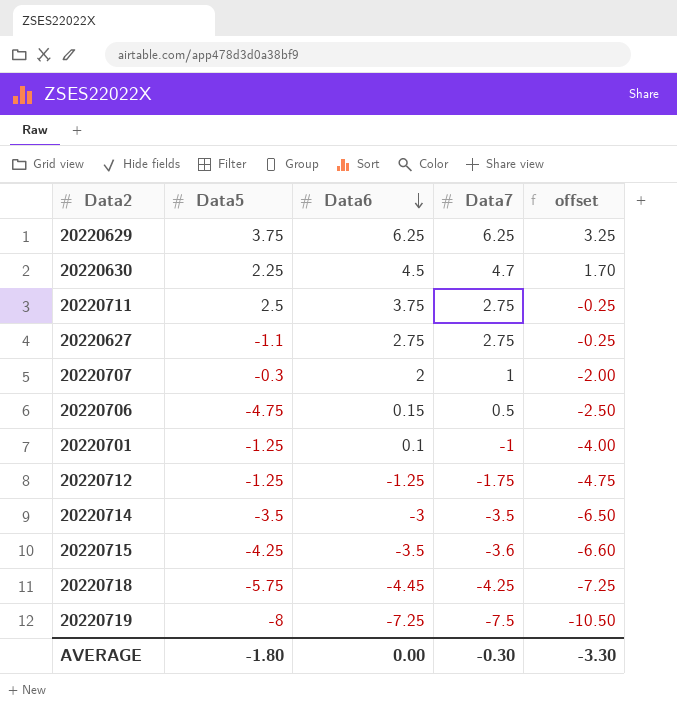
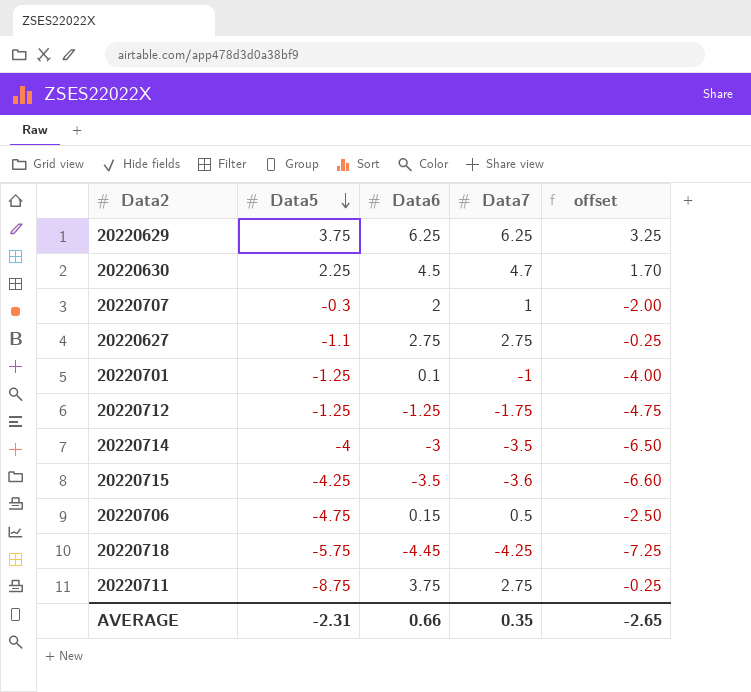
row order: Data6 descending -> Data5 descending
row 20220719: -8 | -7.25 | -7.5 | -10.50 -> none
20220714 | Data5: -3.5 -> -4
20220711 | Data5: 2.5 -> -8.75
AVERAGE | Data5: -1.80 -> -2.31
AVERAGE | Data6: 0.00 -> 0.66
AVERAGE | Data7: -0.30 -> 0.35
AVERAGE | offset: -3.30 -> -2.65

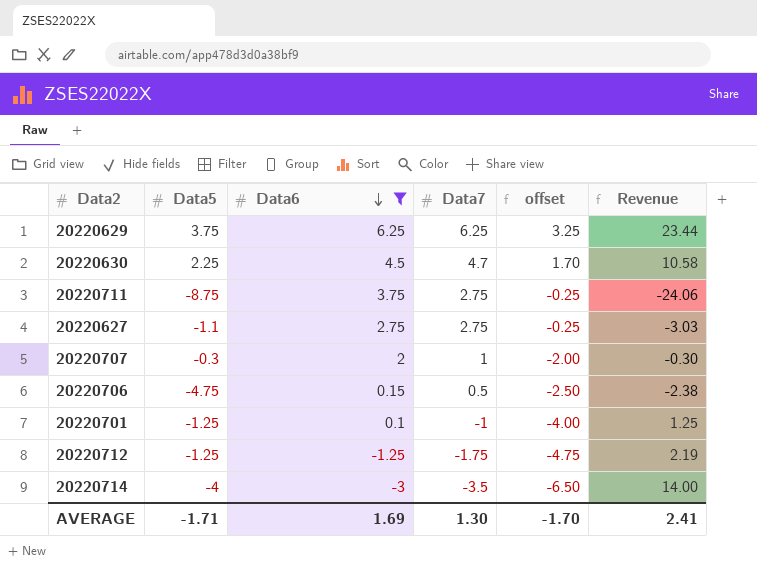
filter: none -> Data6 >= -3
row order: Data5 descending -> Data6 descending
column Revenue | formula: none -> [Data5] * [Data7]
AVERAGE | Data5: -2.31 -> -1.71
AVERAGE | Data6: 0.66 -> 1.69
AVERAGE | Data7: 0.35 -> 1.30
AVERAGE | offset: -2.65 -> -1.70

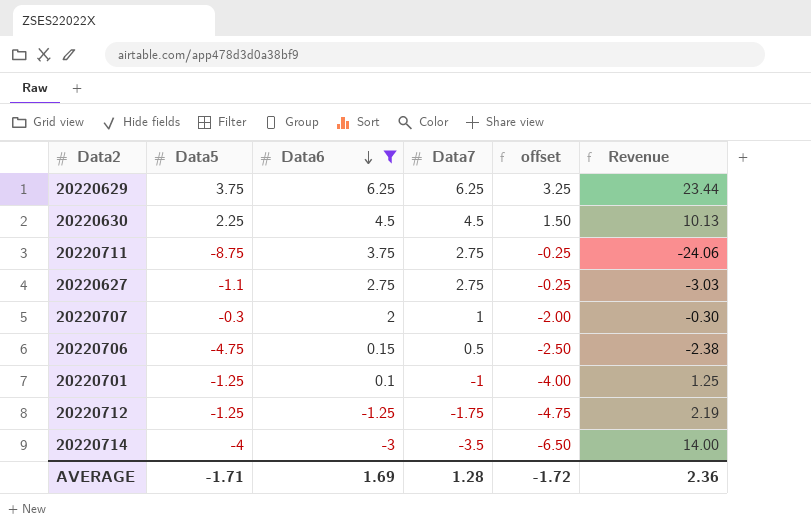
20220630 | Data7: 4.7 -> 4.5
20220630 | offset: 1.70 -> 1.50
20220630 | Revenue: 10.58 -> 10.13
AVERAGE | Data7: 1.30 -> 1.28
AVERAGE | offset: -1.70 -> -1.72
AVERAGE | Revenue: 2.41 -> 2.36

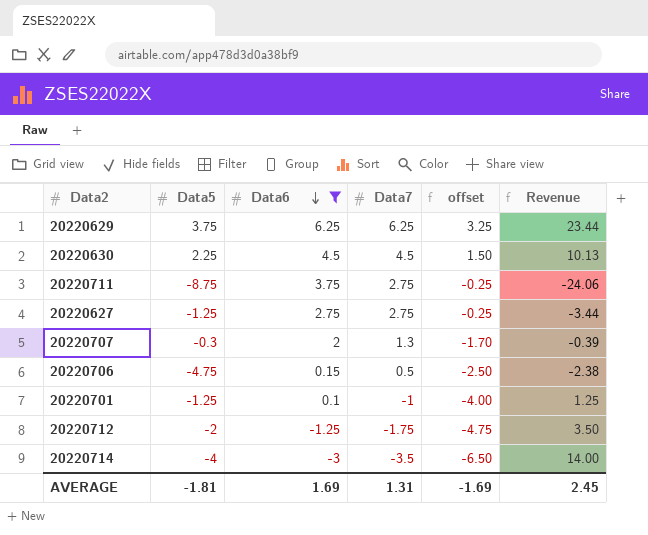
20220627 | Data5: -1.1 -> -1.25
20220627 | Revenue: -3.03 -> -3.44
20220707 | Data7: 1 -> 1.3
20220707 | offset: -2.00 -> -1.70
20220707 | Revenue: -0.30 -> -0.39
20220712 | Data5: -1.25 -> -2
20220712 | Revenue: 2.19 -> 3.50
AVERAGE | Data5: -1.71 -> -1.81
AVERAGE | Data7: 1.28 -> 1.31
AVERAGE | offset: -1.72 -> -1.69
AVERAGE | Revenue: 2.36 -> 2.45

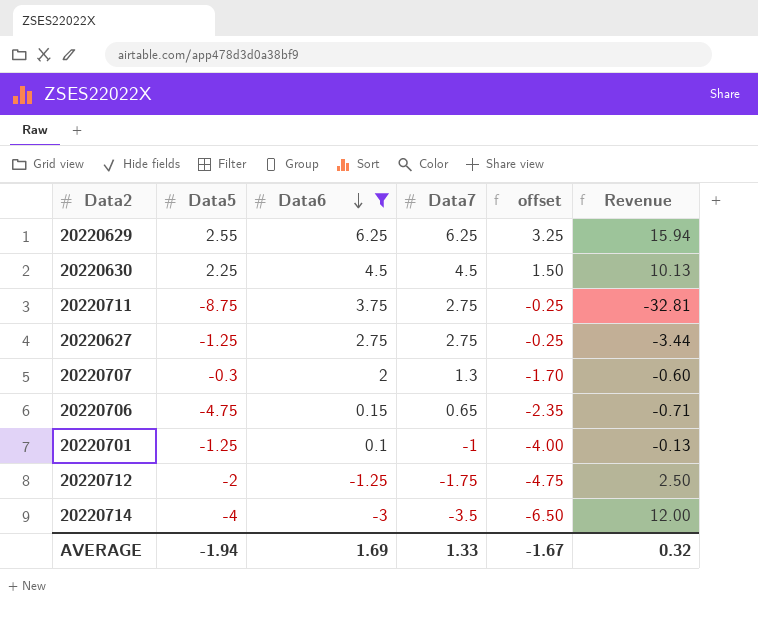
column Revenue | formula: [Data5] * [Data7] -> [Data5] * [Data6]
20220629 | Data5: 3.75 -> 2.55
20220706 | Data7: 0.5 -> 0.65
20220706 | offset: -2.50 -> -2.35
AVERAGE | Data5: -1.81 -> -1.94
AVERAGE | Data7: 1.31 -> 1.33
AVERAGE | offset: -1.69 -> -1.67
AVERAGE | Revenue: 2.45 -> 0.32

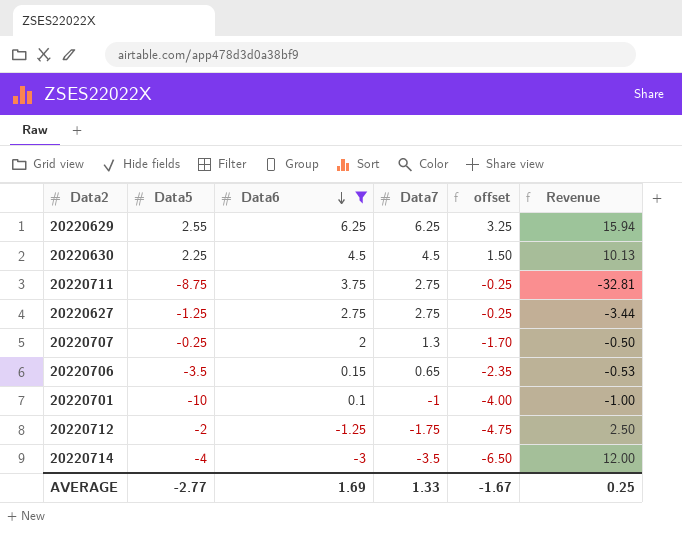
20220707 | Data5: -0.3 -> -0.25
20220707 | Revenue: -0.60 -> -0.50
20220706 | Data5: -4.75 -> -3.5
20220706 | Revenue: -0.71 -> -0.53
20220701 | Data5: -1.25 -> -10
20220701 | Revenue: -0.13 -> -1.00
AVERAGE | Data5: -1.94 -> -2.77
AVERAGE | Revenue: 0.32 -> 0.25

